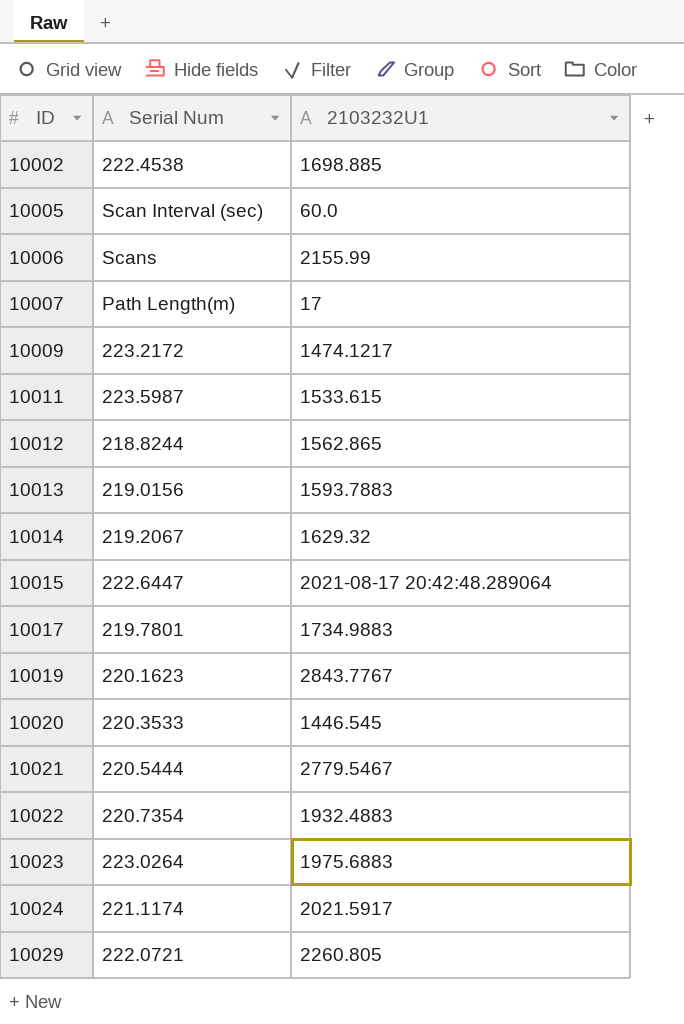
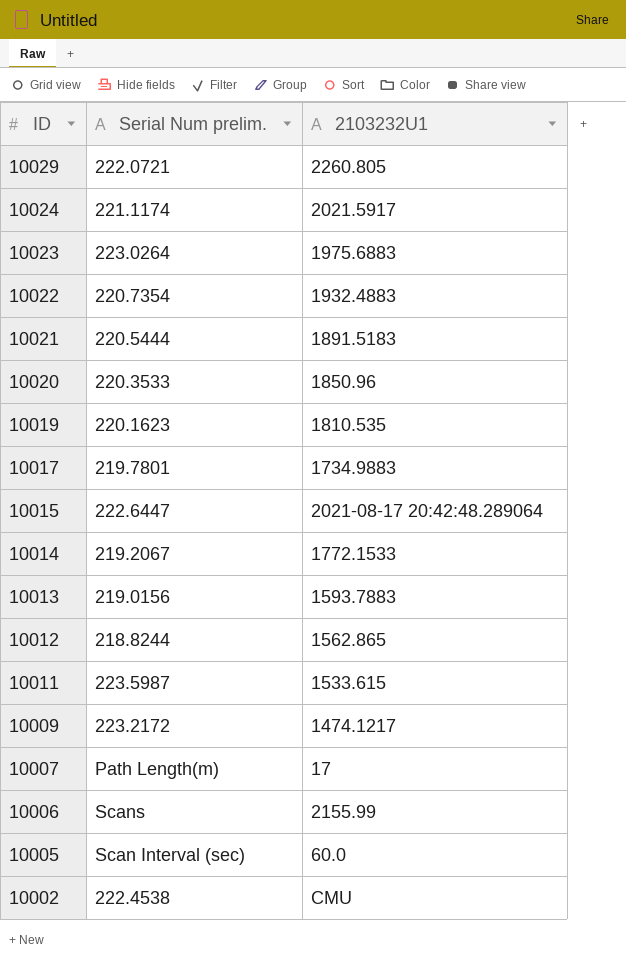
row order: ID ascending -> ID descending
column name: Serial Num -> Serial Num prelim.
10021 | 2103232U1: 2779.5467 -> 1891.5183
10020 | 2103232U1: 1446.545 -> 1850.96
10019 | 2103232U1: 2843.7767 -> 1810.535
10014 | 2103232U1: 1629.32 -> 1772.1533
10002 | 2103232U1: 1698.885 -> CMU

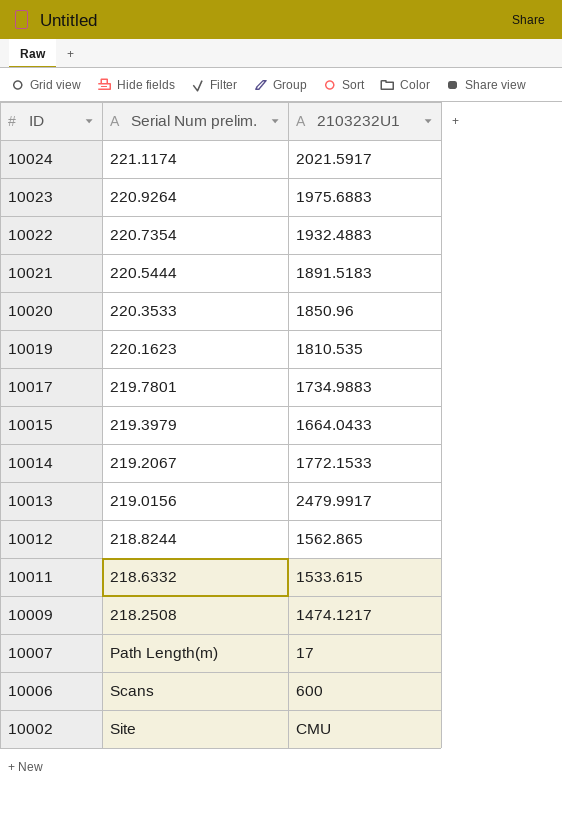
row 10029: 222.0721 | 2260.805 -> none
row 10005: Scan Interval (sec) | 60.0 -> none
10023 | Serial Num prelim.: 223.0264 -> 220.9264
10015 | Serial Num prelim.: 222.6447 -> 219.3979
10015 | 2103232U1: 2021-08-17 20:42:48.289064 -> 1664.0433
10013 | 2103232U1: 1593.7883 -> 2479.9917
10011 | Serial Num prelim.: 223.5987 -> 218.6332
10009 | Serial Num prelim.: 223.2172 -> 218.2508
10006 | 2103232U1: 2155.99 -> 600
10002 | Serial Num prelim.: 222.4538 -> Site

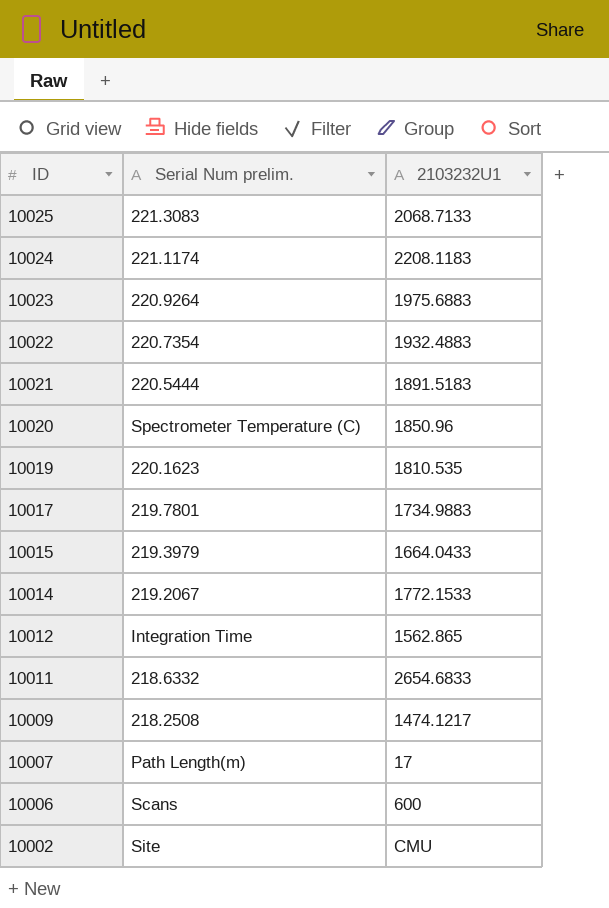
row 10013: 219.0156 | 2479.9917 -> none
row 10025: none -> 221.3083 | 2068.7133
10024 | 2103232U1: 2021.5917 -> 2208.1183
10020 | Serial Num prelim.: 220.3533 -> Spectrometer Temperature (C)
10012 | Serial Num prelim.: 218.8244 -> Integration Time
10011 | 2103232U1: 1533.615 -> 2654.6833

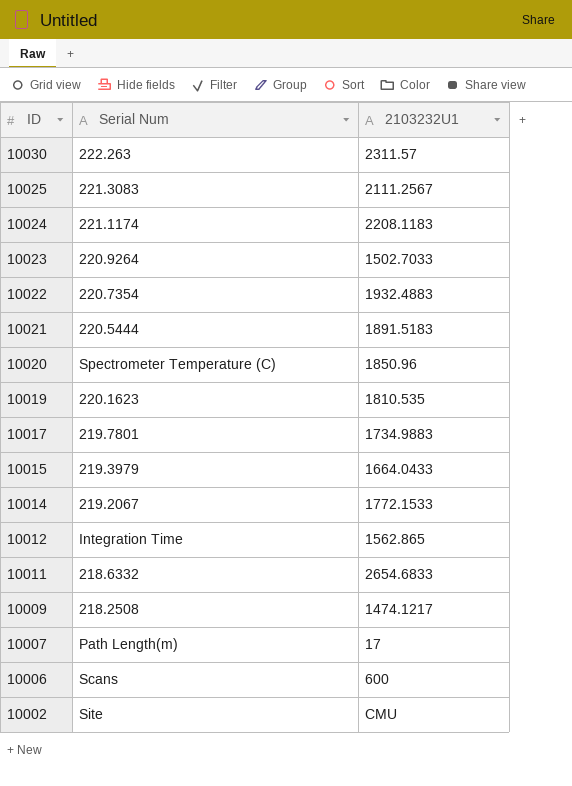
column name: Serial Num prelim. -> Serial Num
row 10030: none -> 222.263 | 2311.57
10025 | 2103232U1: 2068.7133 -> 2111.2567
10023 | 2103232U1: 1975.6883 -> 1502.7033

